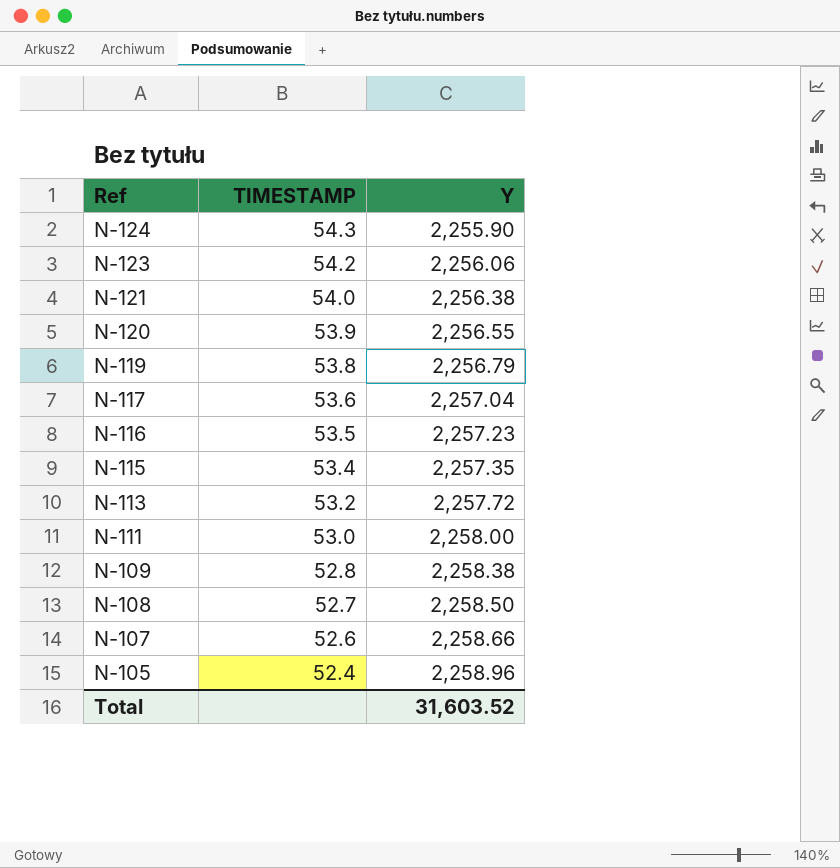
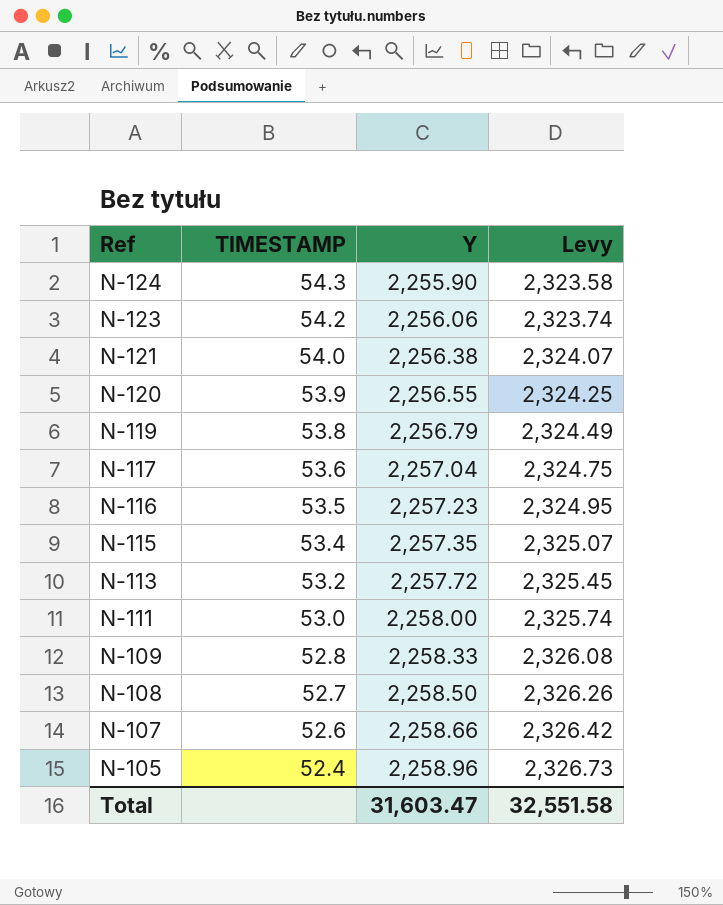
column Levy | formula: none -> [Y] * 1.03
N-109 | Y: 2,258.38 -> 2,258.33
Total | Y: 31,603.52 -> 31,603.47

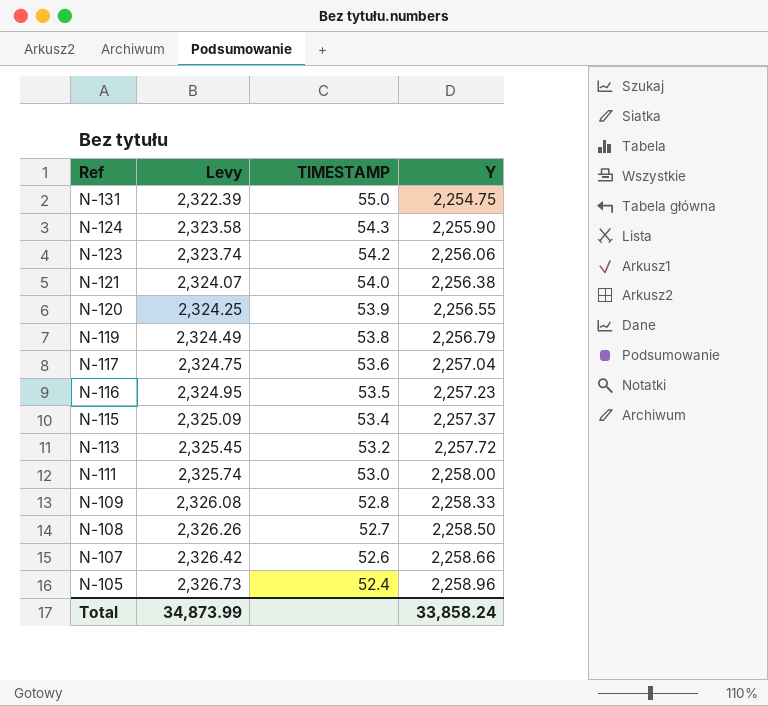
column Levy | position: 4 -> 2
row N-131: none -> 2,322.39 | 55.0 | 2,254.75
N-115 | Levy: 2,325.07 -> 2,325.09
N-115 | Y: 2,257.35 -> 2,257.37
Total | Levy: 32,551.58 -> 34,873.99
Total | Y: 31,603.47 -> 33,858.24

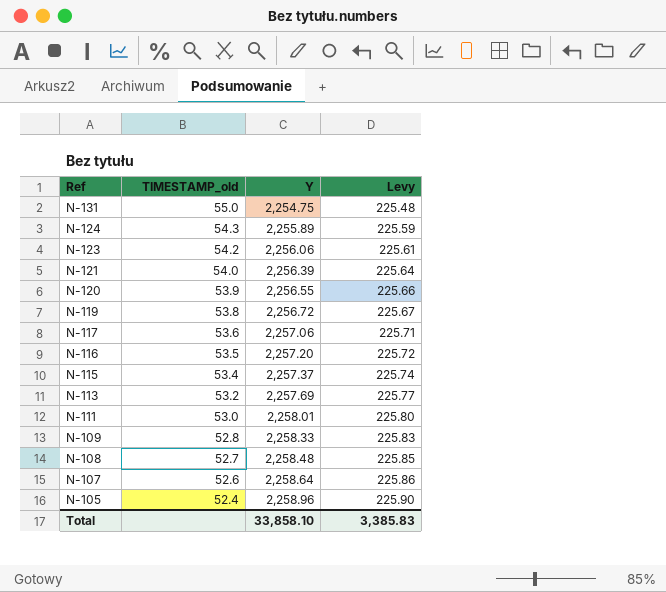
column name: TIMESTAMP -> TIMESTAMP_old
column Levy | formula: [Y] * 1.03 -> [Y] * 0.1
column Levy | position: 2 -> 4
N-124 | Y: 2,255.90 -> 2,255.89
N-121 | Y: 2,256.38 -> 2,256.39
N-119 | Y: 2,256.79 -> 2,256.72
N-117 | Y: 2,257.04 -> 2,257.06
N-116 | Y: 2,257.23 -> 2,257.20
N-113 | Y: 2,257.72 -> 2,257.69
N-111 | Y: 2,258.00 -> 2,258.01
N-108 | Y: 2,258.50 -> 2,258.48
N-107 | Y: 2,258.66 -> 2,258.64
Total | Y: 33,858.24 -> 33,858.10
Total | Levy: 34,873.99 -> 3,385.83

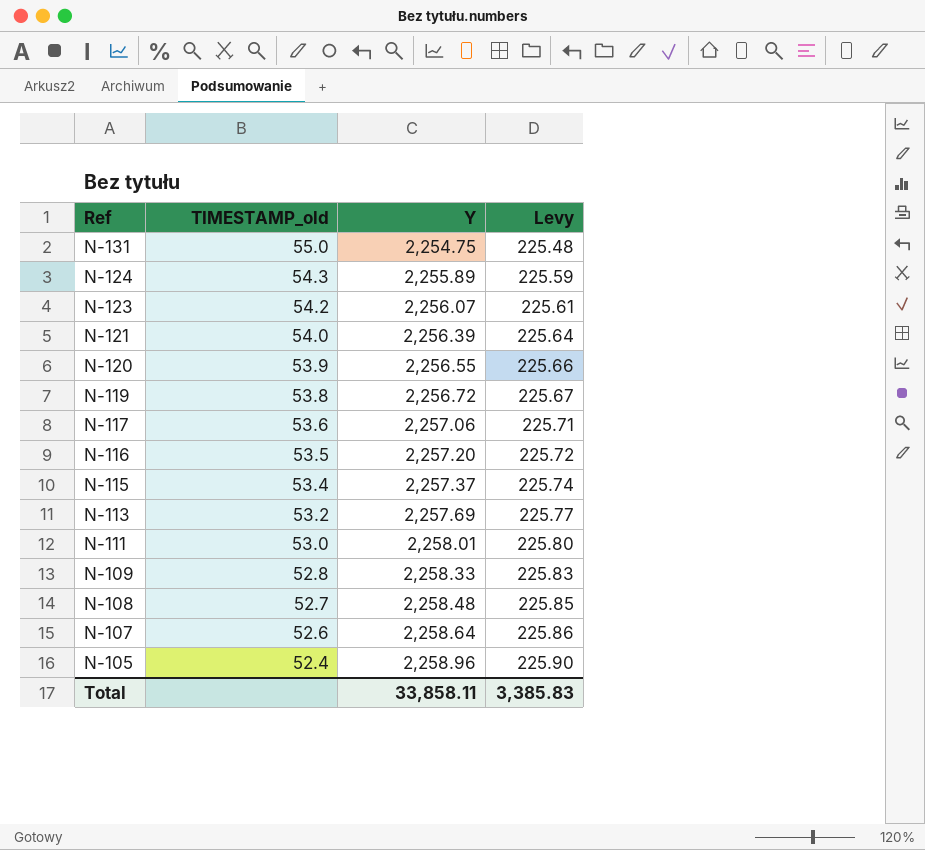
N-123 | Y: 2,256.06 -> 2,256.07
Total | Y: 33,858.10 -> 33,858.11

